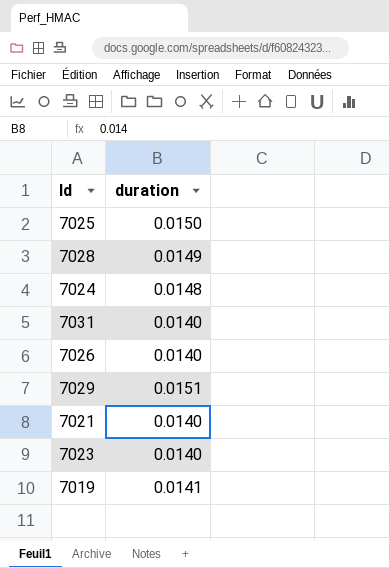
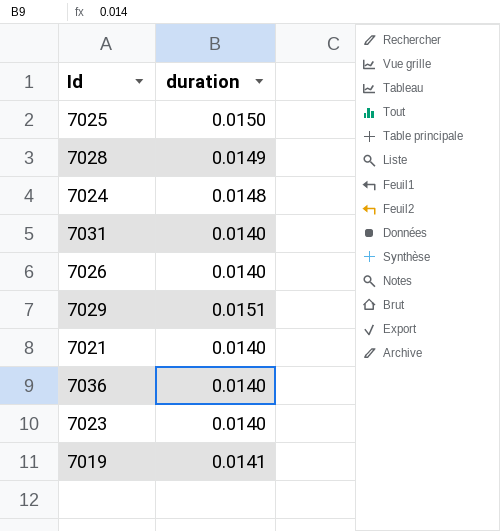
row 7036: none -> 0.0140

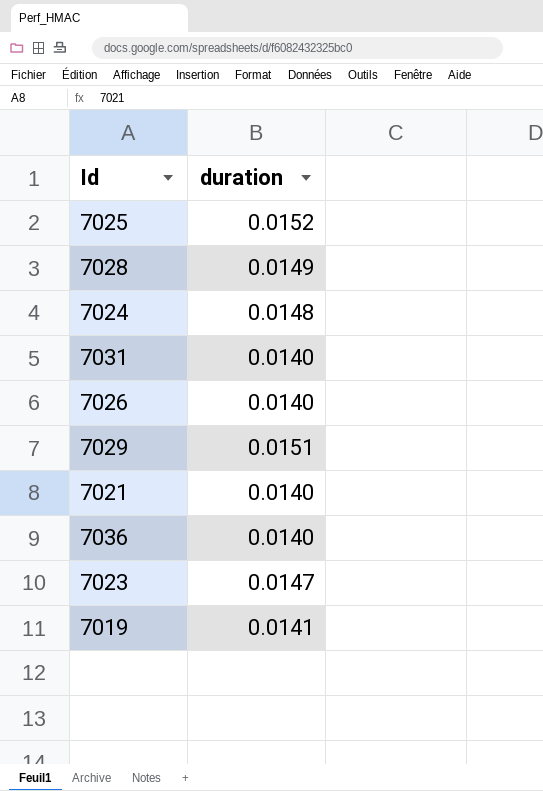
7025 | duration: 0.0150 -> 0.0152
7023 | duration: 0.0140 -> 0.0147

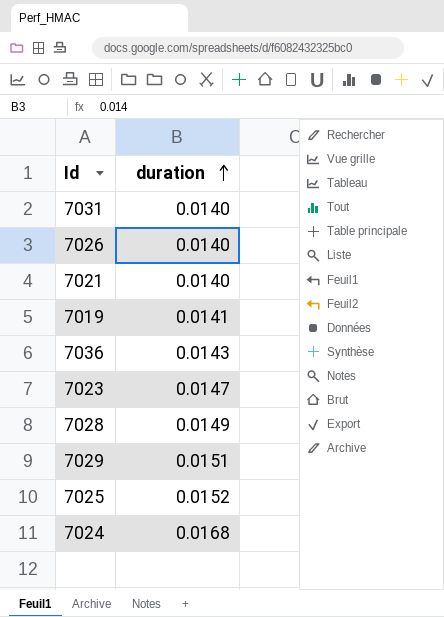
row order: none -> duration ascending
7036 | duration: 0.0140 -> 0.0143
7024 | duration: 0.0148 -> 0.0168

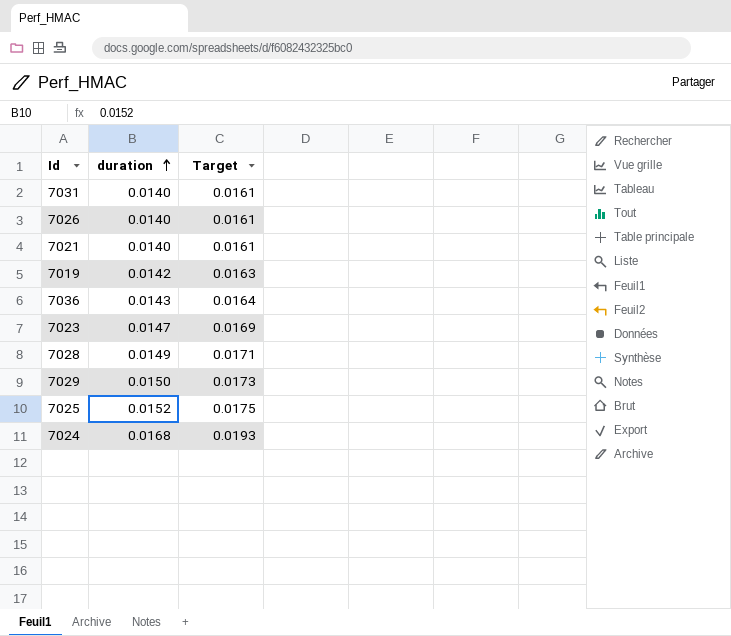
column Target | formula: none -> [duration] * 1.15
7019 | duration: 0.0141 -> 0.0142
7029 | duration: 0.0151 -> 0.0150

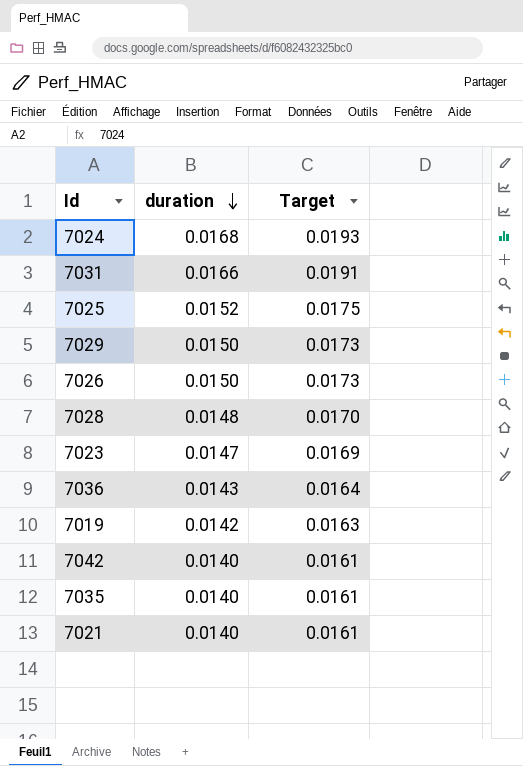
row order: duration ascending -> duration descending
7031 | duration: 0.0140 -> 0.0166
7031 | Target: 0.0161 -> 0.0191
7026 | duration: 0.0140 -> 0.0150
7026 | Target: 0.0161 -> 0.0173
7028 | duration: 0.0149 -> 0.0148
7028 | Target: 0.0171 -> 0.0170
row 7042: none -> 0.0140 | 0.0161
row 7035: none -> 0.0140 | 0.0161

